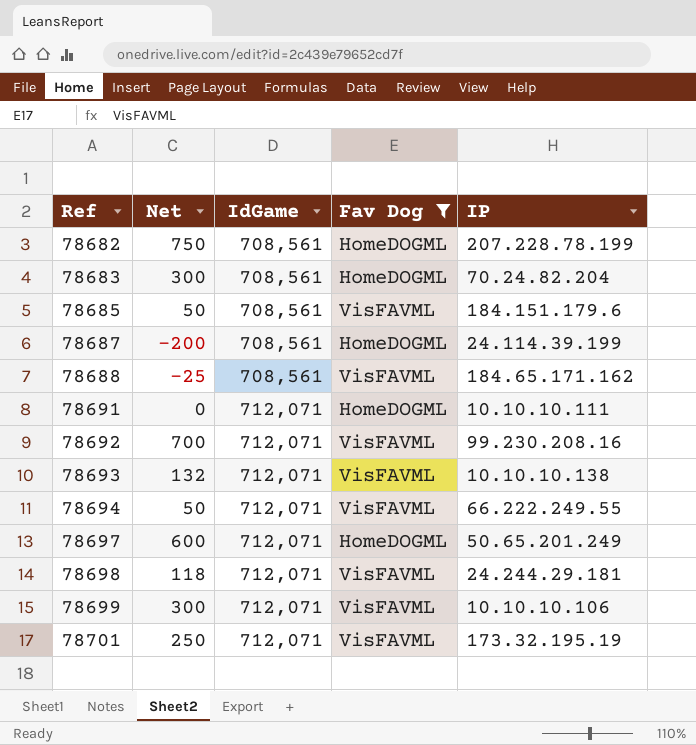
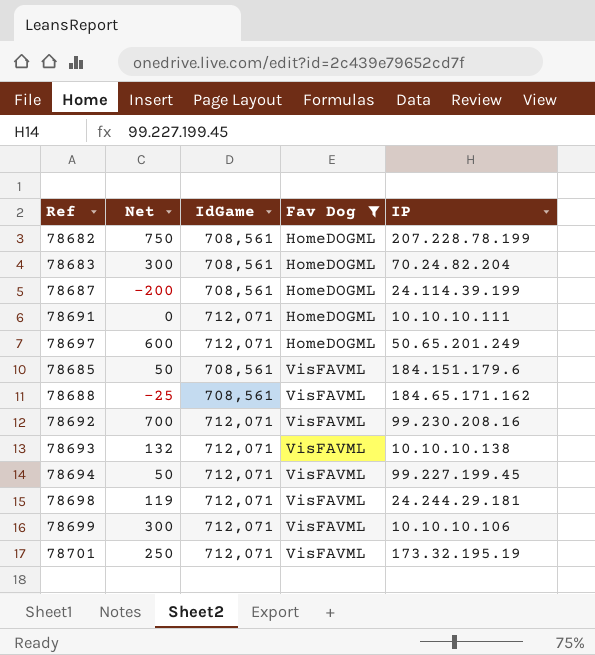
row order: Ref ascending -> Fav Dog ascending
78694 | IP: 66.222.249.55 -> 99.227.199.45
78698 | Net: 118 -> 119

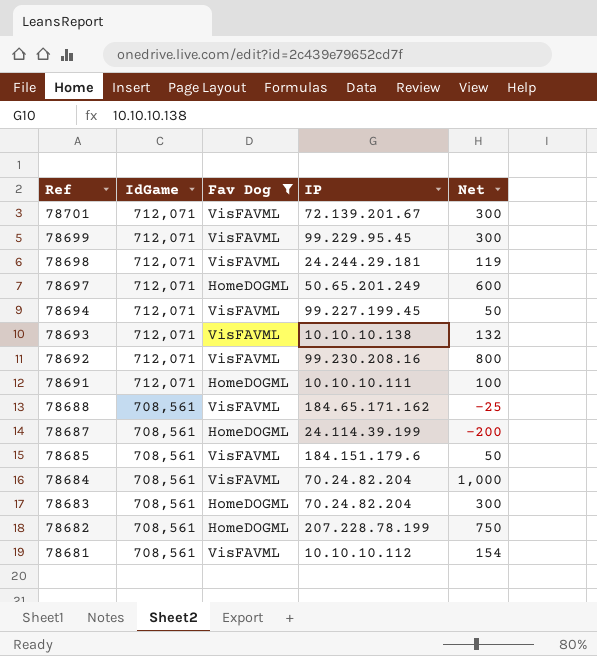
row order: Fav Dog ascending -> Ref descending
column Net | position: 2 -> 5
78701 | IP: 173.32.195.19 -> 72.139.201.67
78701 | Net: 250 -> 300
78699 | IP: 10.10.10.106 -> 99.229.95.45
78692 | Net: 700 -> 800
78691 | Net: 0 -> 100
row 78684: none -> 708,561 | VisFAVML | 70.24.82.204 | 1,000
row 78681: none -> 708,561 | VisFAVML | 10.10.10.112 | 154

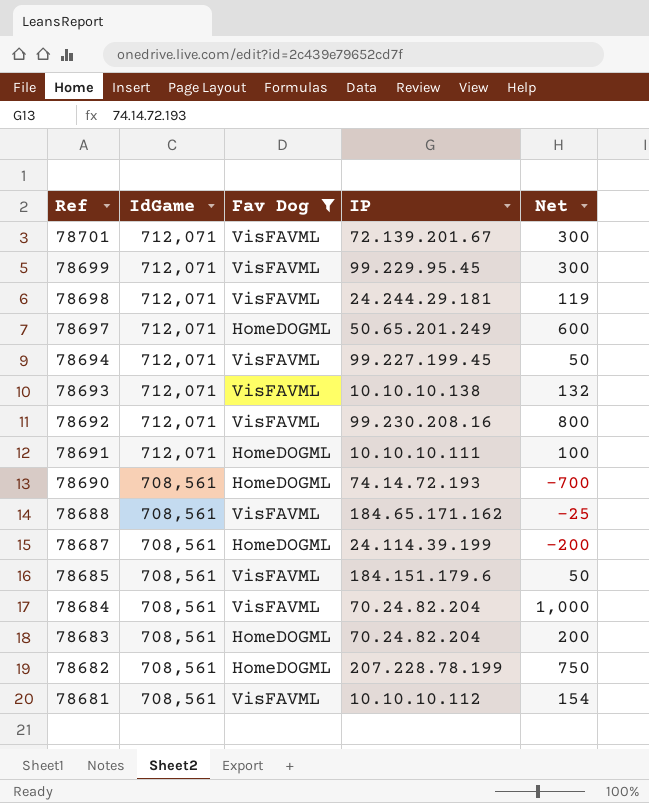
row 78690: none -> 708,561 | HomeDOGML | 74.14.72.193 | -700
78683 | Net: 300 -> 200

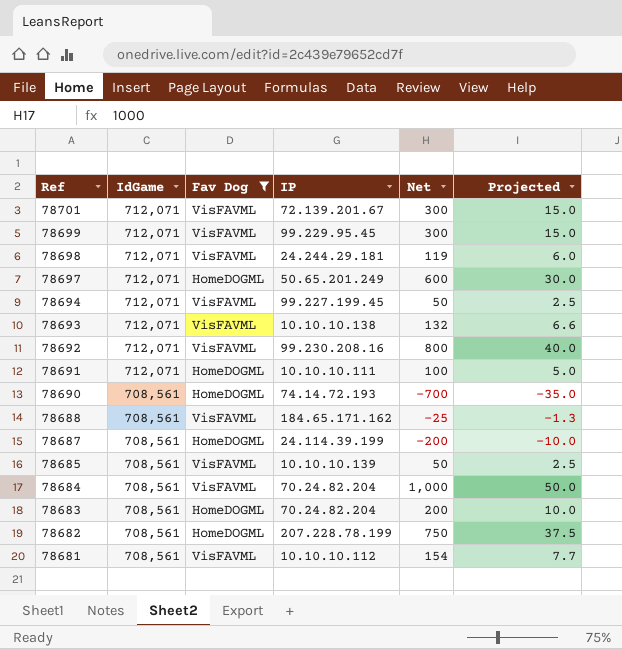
column Projected | formula: none -> [Net] * 0.05
78685 | IP: 184.151.179.6 -> 10.10.10.139

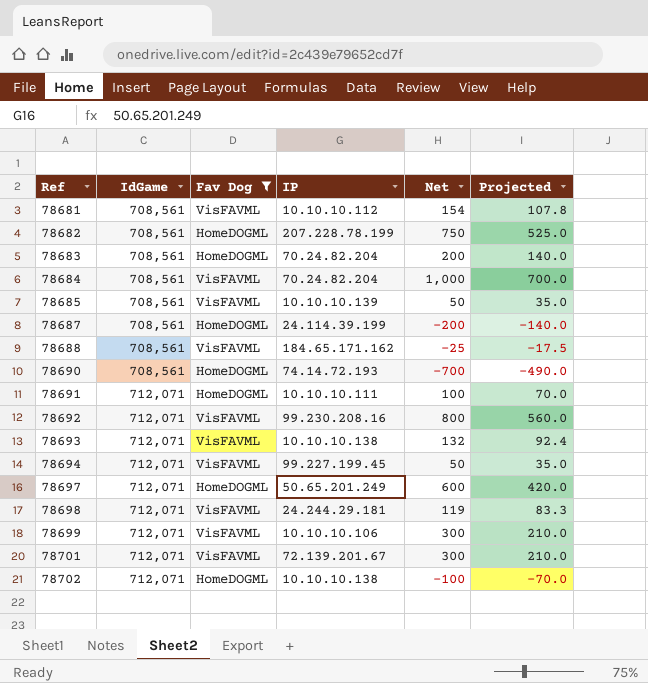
row order: Ref descending -> Ref ascending
column Projected | formula: [Net] * 0.05 -> [Net] * 0.7
78699 | IP: 99.229.95.45 -> 10.10.10.106
row 78702: none -> 712,071 | HomeDOGML | 10.10.10.138 | -100 | -70.0

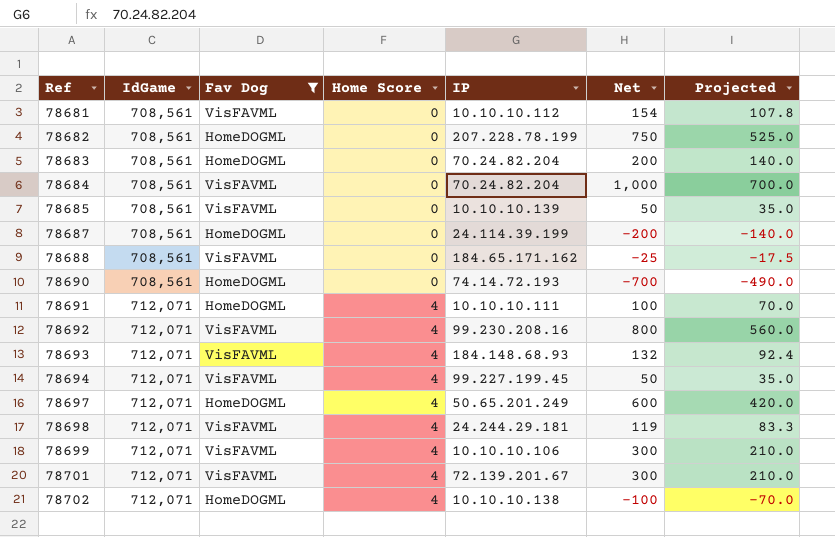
column Home Score | position: none -> 4
78693 | IP: 10.10.10.138 -> 184.148.68.93

